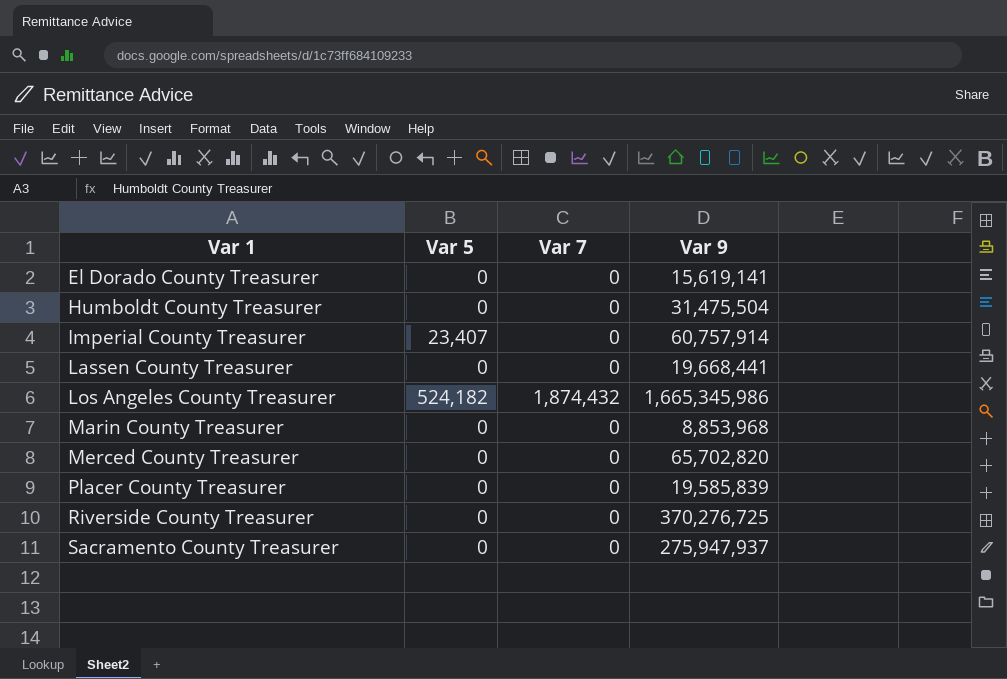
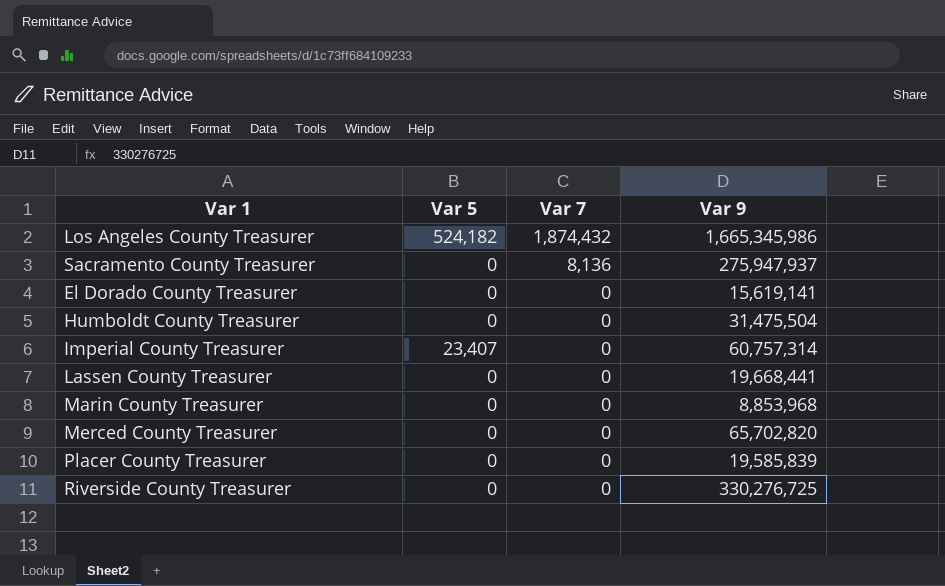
row order: Var 1 ascending -> Var 7 descending
Sacramento County Treasurer | Var 7: 0 -> 8,136
Imperial County Treasurer | Var 9: 60,757,914 -> 60,757,314
Riverside County Treasurer | Var 9: 370,276,725 -> 330,276,725

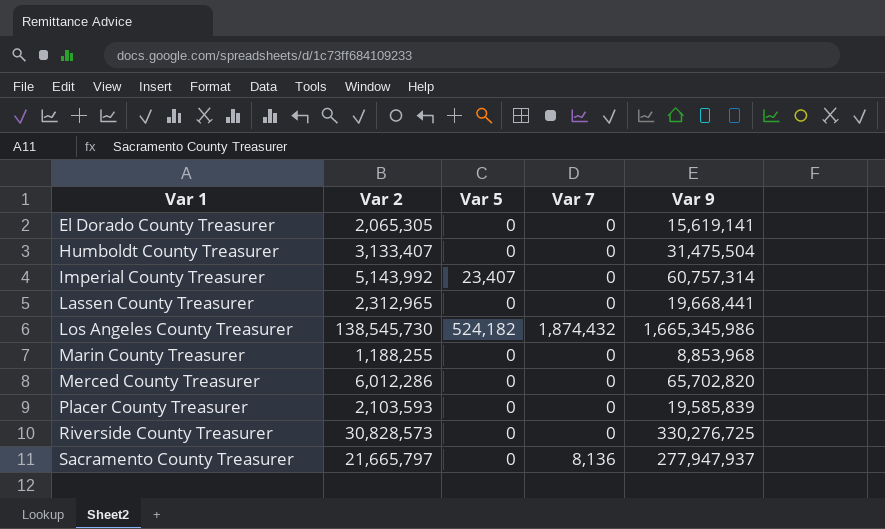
row order: Var 7 descending -> Var 1 ascending
column Var 2 | position: none -> 2
Sacramento County Treasurer | Var 9: 275,947,937 -> 277,947,937

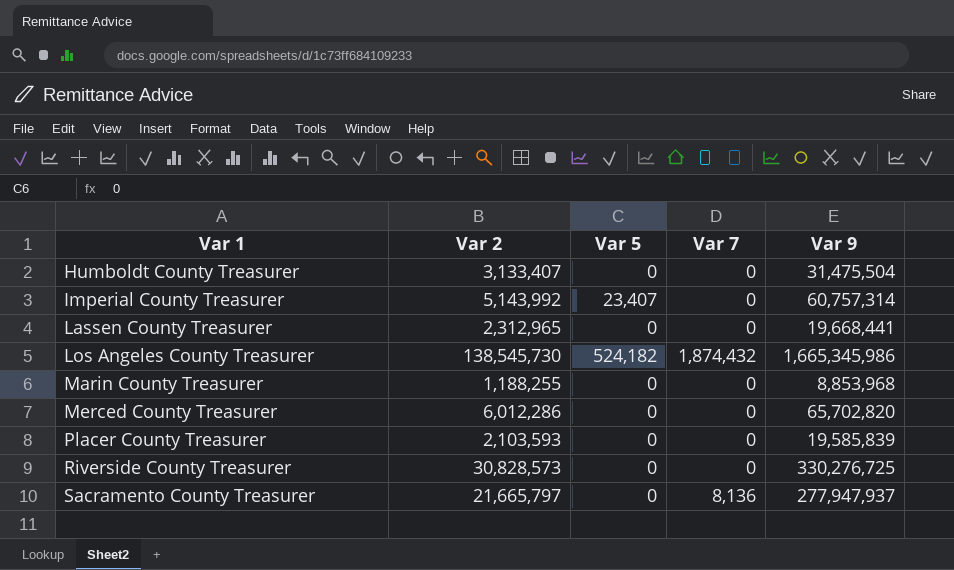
row El Dorado County Treasurer: 2,065,305 | 0 | 0 | 15,619,141 -> none

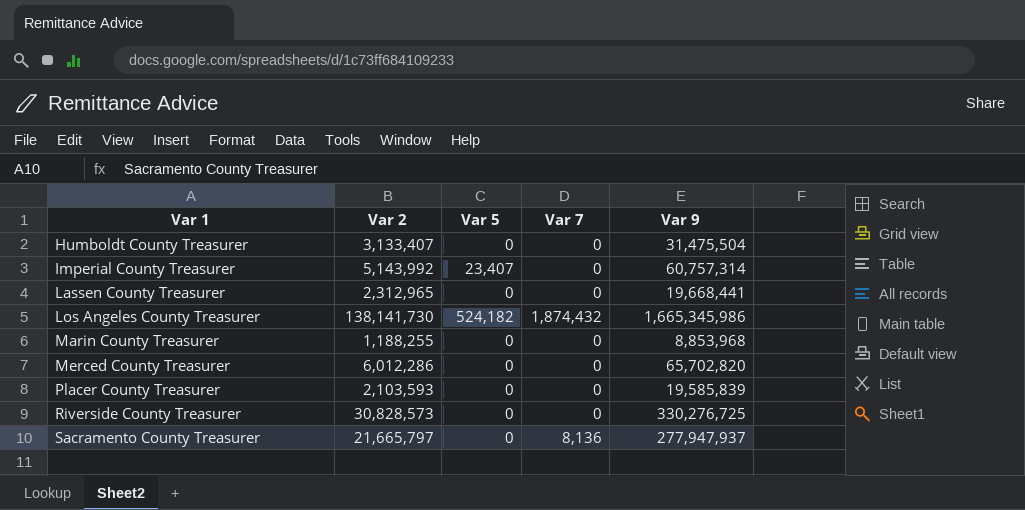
Los Angeles County Treasurer | Var 2: 138,545,730 -> 138,141,730

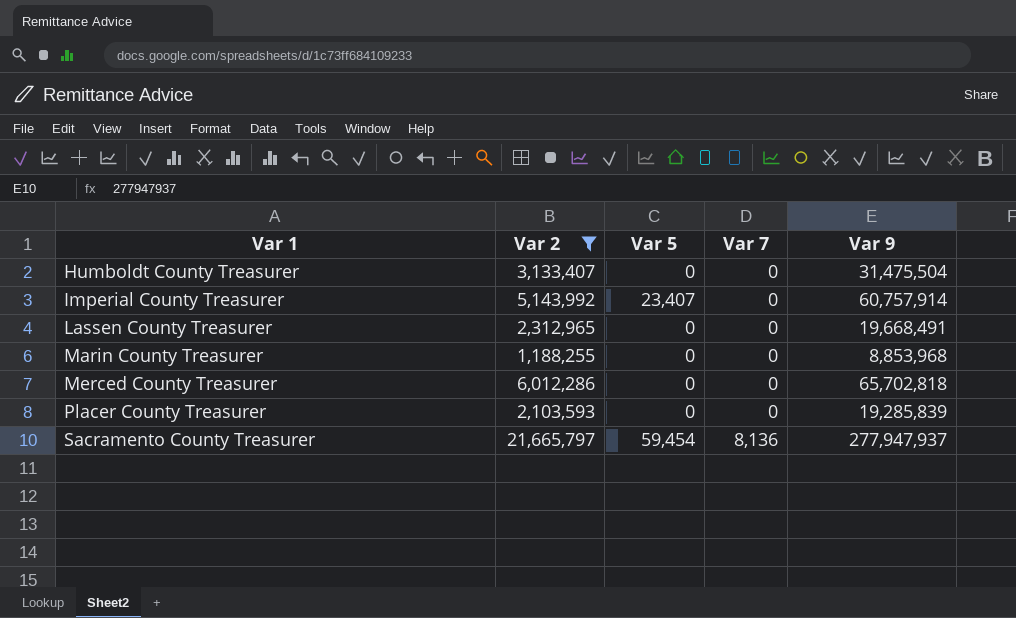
filter: none -> Var 2 <= 21,665,797
Imperial County Treasurer | Var 9: 60,757,314 -> 60,757,914
Lassen County Treasurer | Var 9: 19,668,441 -> 19,668,491
Merced County Treasurer | Var 9: 65,702,820 -> 65,702,818
Placer County Treasurer | Var 9: 19,585,839 -> 19,285,839
Sacramento County Treasurer | Var 5: 0 -> 59,454

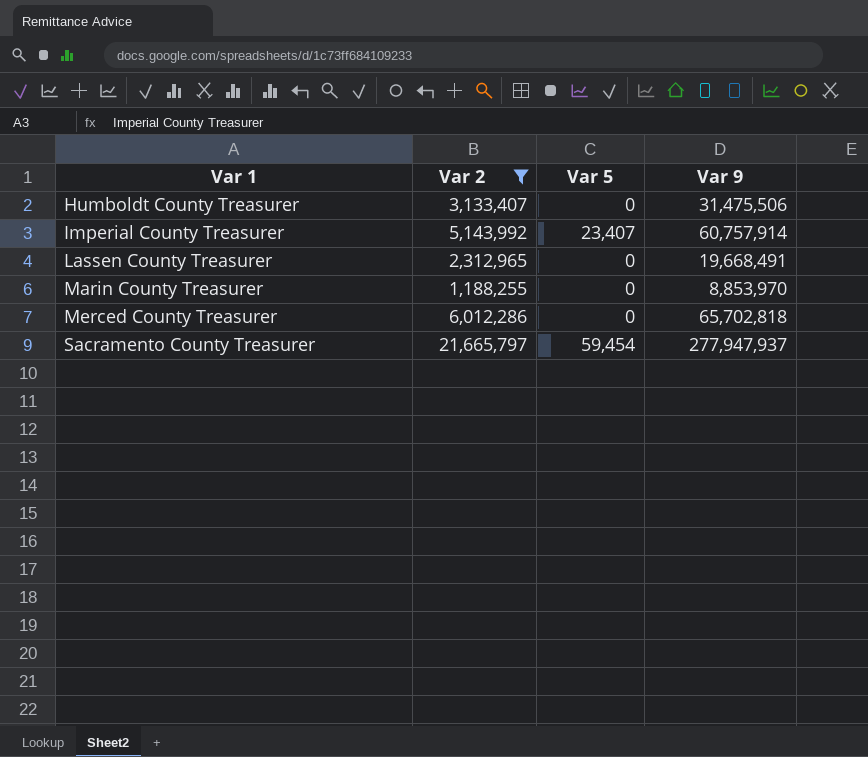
column Var 7 | position: 4 -> none
row Placer County Treasurer: 2,103,593 | 0 | 0 | 19,285,839 -> none
Humboldt County Treasurer | Var 9: 31,475,504 -> 31,475,506
Marin County Treasurer | Var 9: 8,853,968 -> 8,853,970

